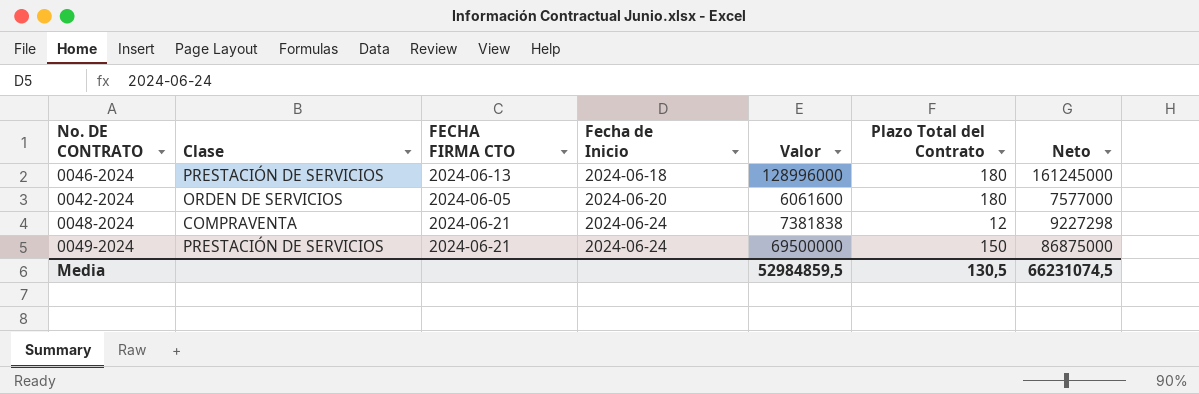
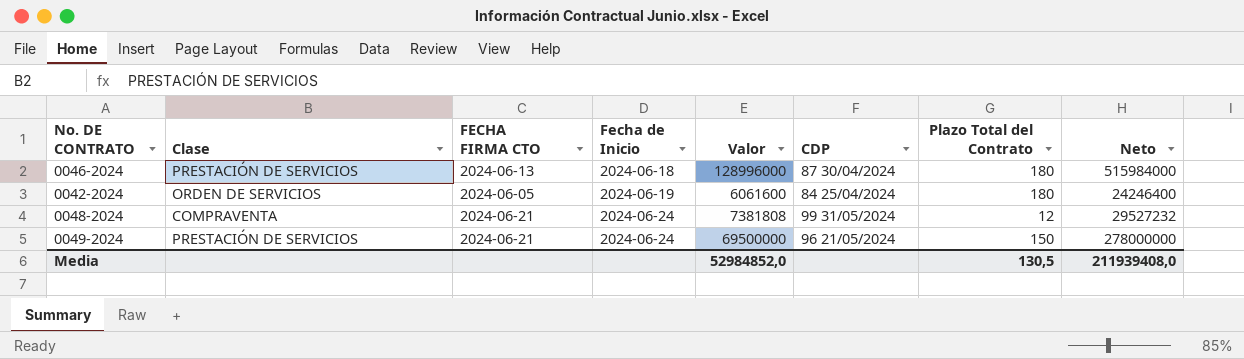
column CDP | position: none -> 6
column Neto | formula: [Valor] * 1,25 -> [Valor] * 4
0042-2024 | Fecha de Inicio: 2024-06-20 -> 2024-06-19
0048-2024 | Valor: 7381838 -> 7381808
Media | Valor: 52984859,5 -> 52984852,0
Media | Neto: 66231074,5 -> 211939408,0

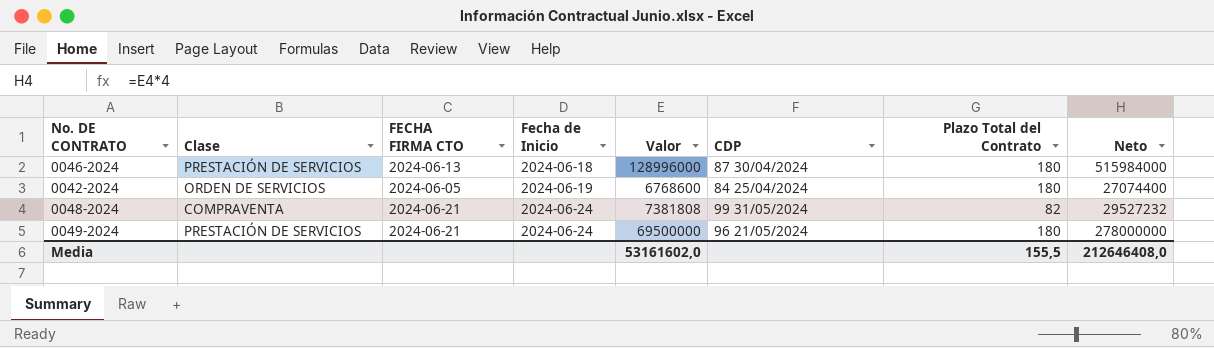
0042-2024 | Valor: 6061600 -> 6768600
0042-2024 | Neto: 24246400 -> 27074400
0048-2024 | Plazo Total del Contrato: 12 -> 82
0049-2024 | Plazo Total del Contrato: 150 -> 180
Media | Valor: 52984852,0 -> 53161602,0
Media | Plazo Total del Contrato: 130,5 -> 155,5
Media | Neto: 211939408,0 -> 212646408,0

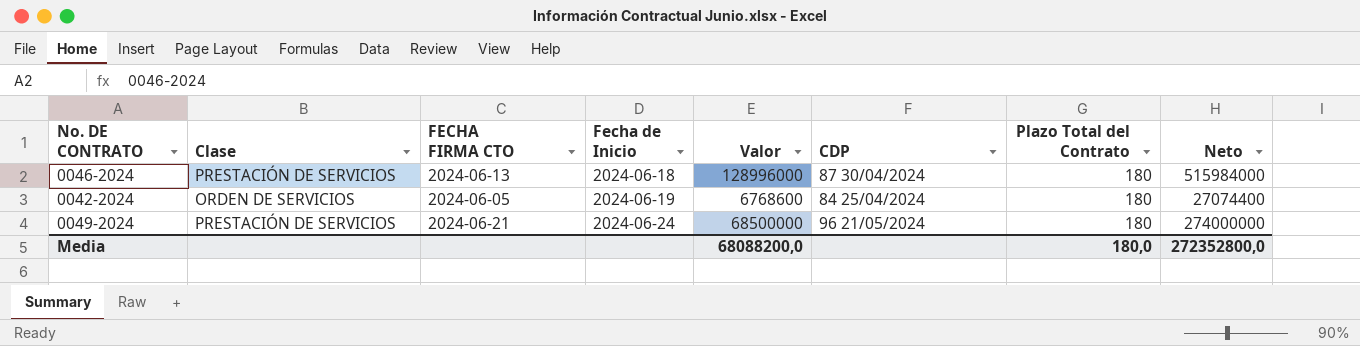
row 0048-2024: COMPRAVENTA | 2024-06-21 | 2024-06-24 | 7381808 | 99 31/05/2024 | 82 | 29527232 -> none
0049-2024 | Valor: 69500000 -> 68500000
0049-2024 | Neto: 278000000 -> 274000000
Media | Valor: 53161602,0 -> 68088200,0
Media | Plazo Total del Contrato: 155,5 -> 180,0
Media | Neto: 212646408,0 -> 272352800,0

